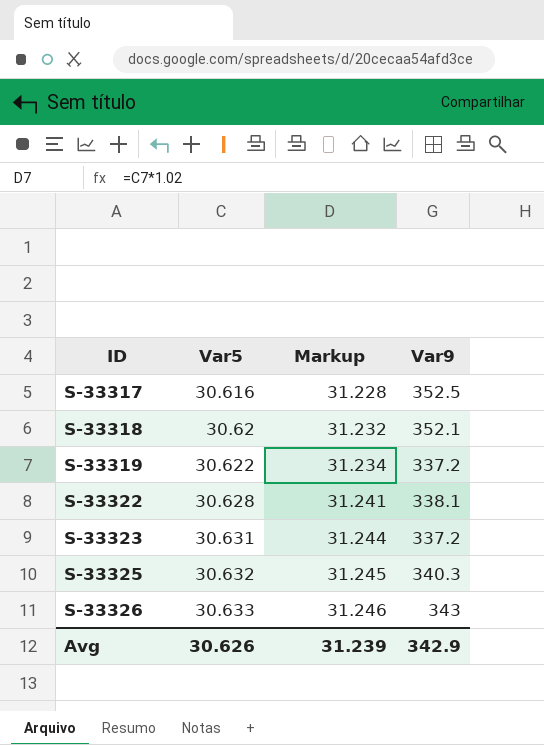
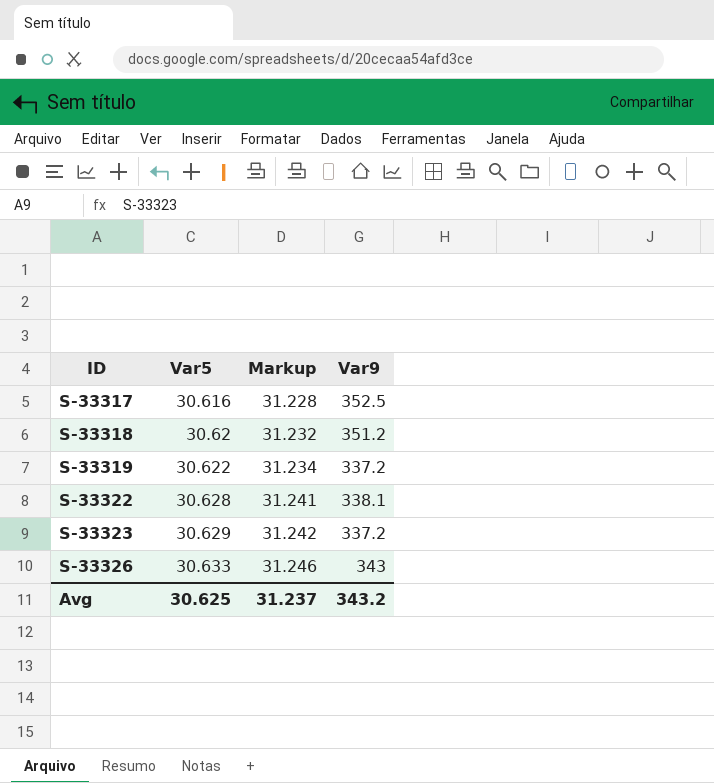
row S-33325: 30.632 | 31.245 | 340.3 -> none
S-33318 | Var9: 352.1 -> 351.2
S-33323 | Var5: 30.631 -> 30.629
S-33323 | Markup: 31.244 -> 31.242
Avg | Var5: 30.626 -> 30.625
Avg | Markup: 31.239 -> 31.237
Avg | Var9: 342.9 -> 343.2

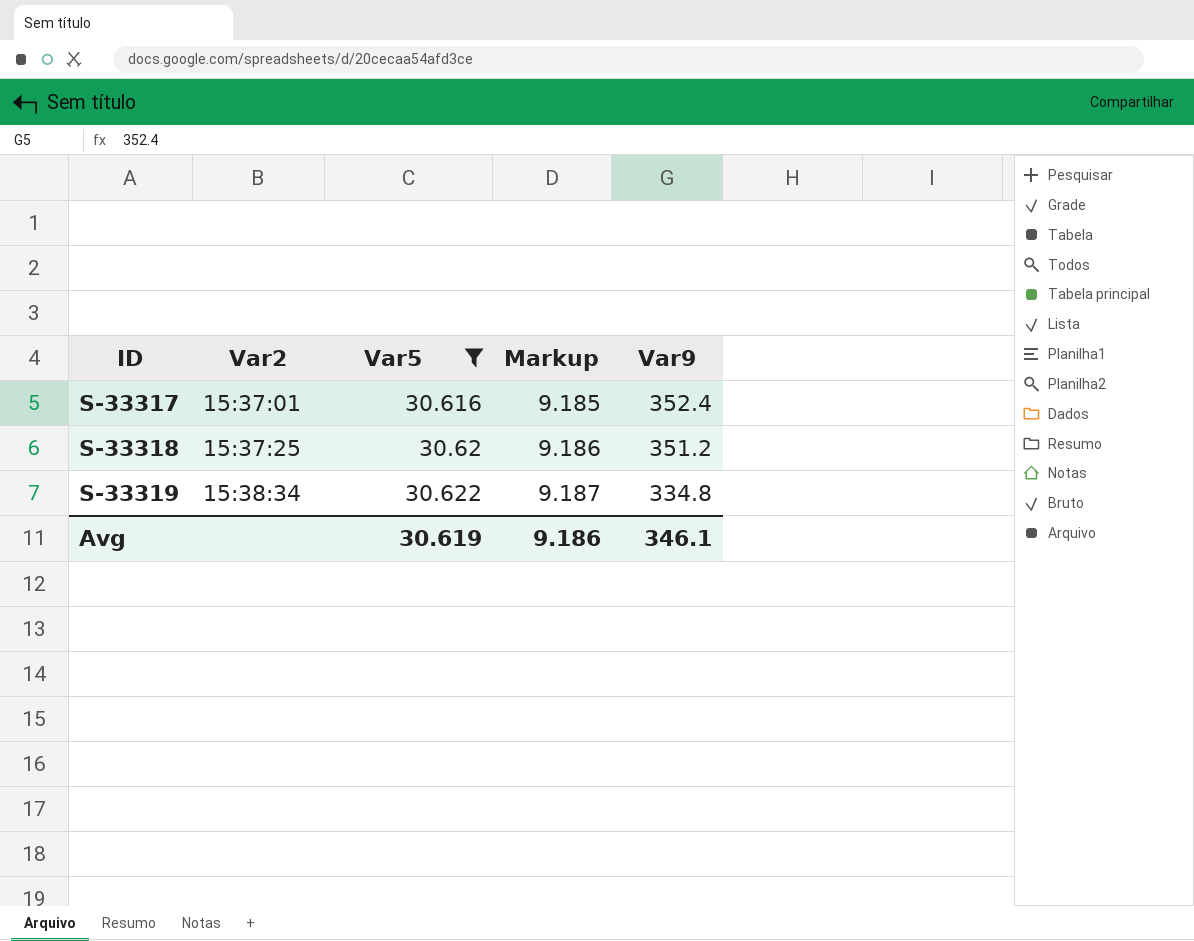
filter: none -> Var5 <= 30.622
column Var2 | position: none -> 2
column Markup | formula: [Var5] * 1.02 -> [Var5] * 0.3
S-33317 | Var9: 352.5 -> 352.4
S-33319 | Var9: 337.2 -> 334.8
Avg | Var5: 30.625 -> 30.619
Avg | Markup: 31.237 -> 9.186
Avg | Var9: 343.2 -> 346.1

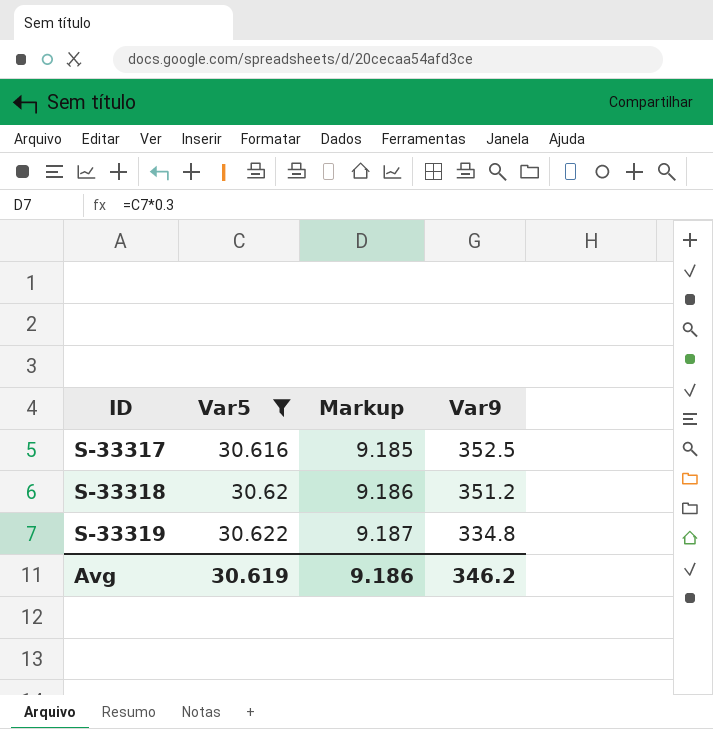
column Var2 | position: 2 -> none
S-33317 | Var9: 352.4 -> 352.5
Avg | Var9: 346.1 -> 346.2

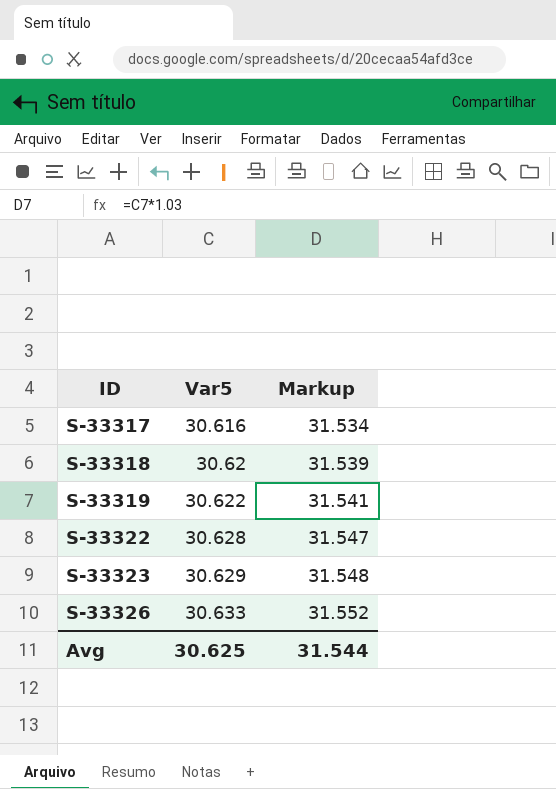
filter: Var5 <= 30.622 -> none
column Var9 | position: 4 -> none
column Markup | formula: [Var5] * 0.3 -> [Var5] * 1.03
Avg | Var5: 30.619 -> 30.625
Avg | Markup: 9.186 -> 31.544

